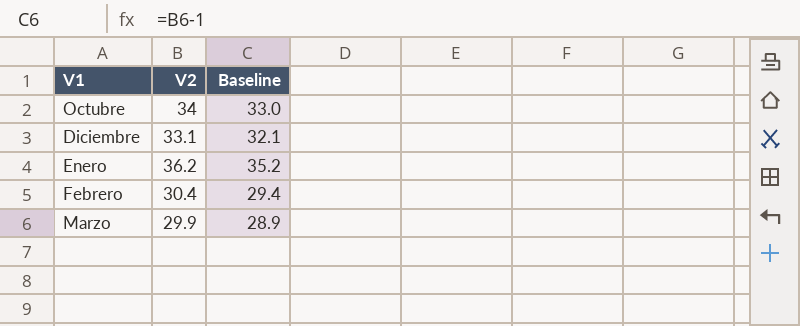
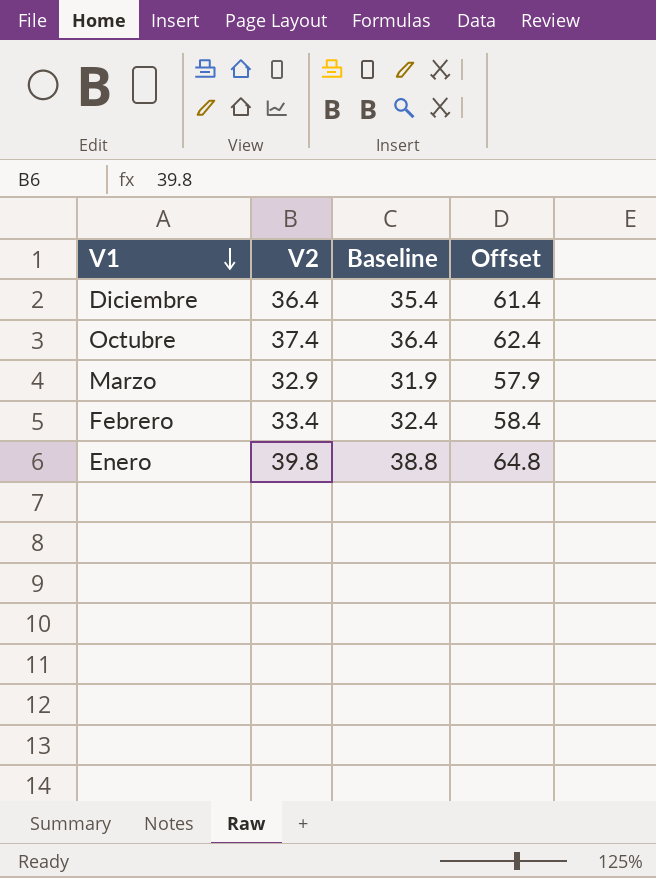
row order: none -> V1 descending
column Offset | formula: none -> [V2] + 25
Diciembre | V2: 33.1 -> 36.4
Diciembre | Baseline: 32.1 -> 35.4
Octubre | V2: 34 -> 37.4
Octubre | Baseline: 33.0 -> 36.4
Marzo | V2: 29.9 -> 32.9
Marzo | Baseline: 28.9 -> 31.9
Febrero | V2: 30.4 -> 33.4
Febrero | Baseline: 29.4 -> 32.4
Enero | V2: 36.2 -> 39.8
Enero | Baseline: 35.2 -> 38.8

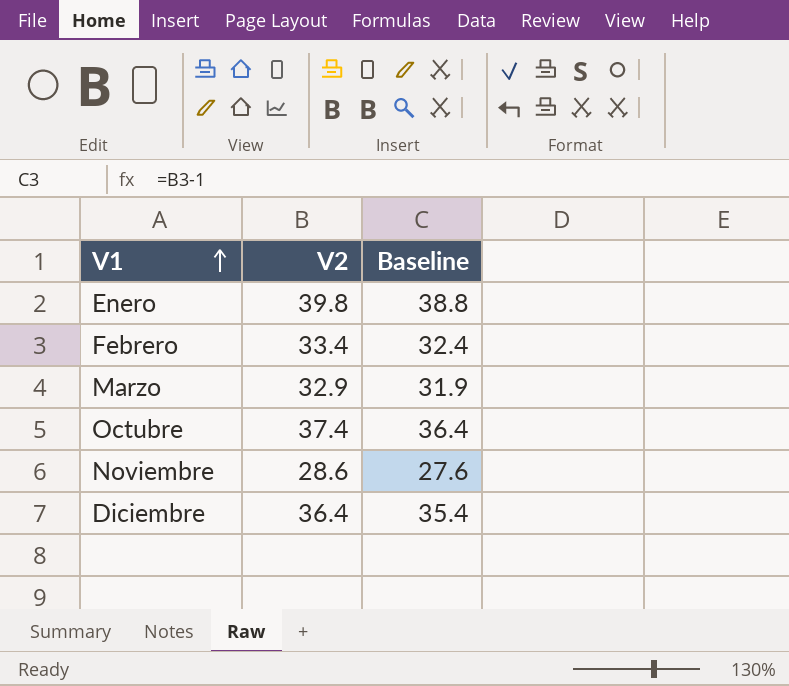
row order: V1 descending -> V1 ascending
column Offset | formula: [V2] + 25 -> none
row Noviembre: none -> 28.6 | 27.6

